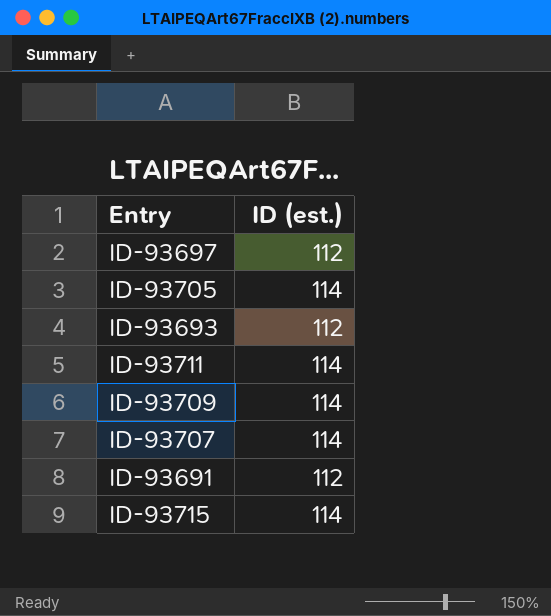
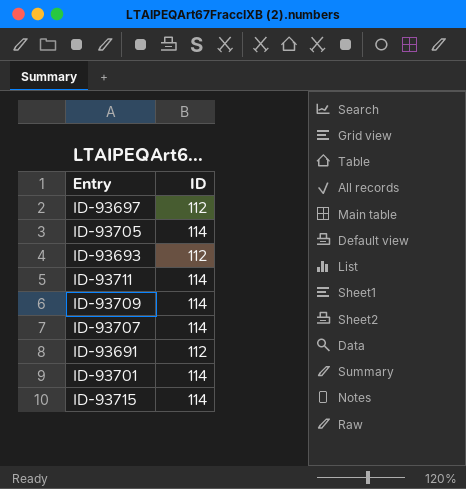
column name: ID (est.) -> ID
row ID-93701: none -> 114

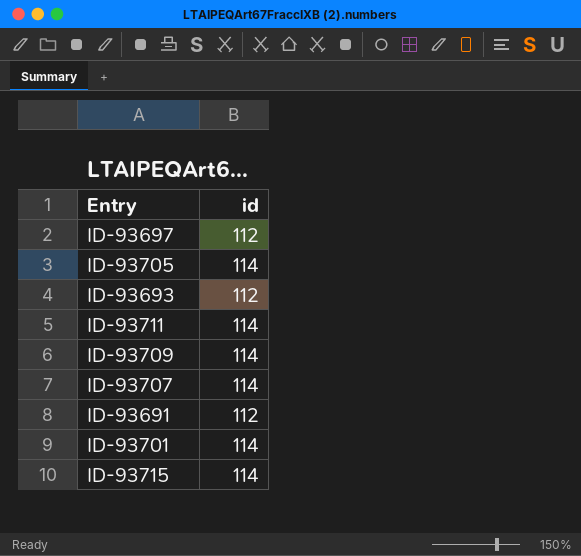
column name: ID -> id

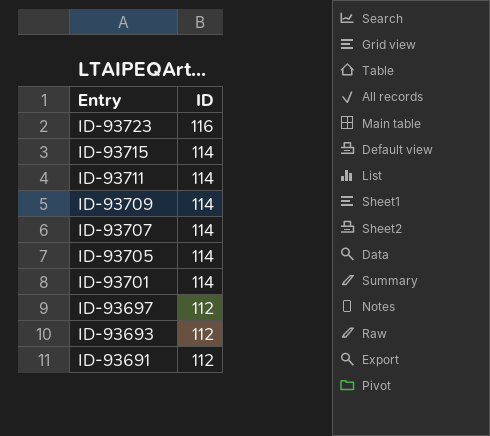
row order: none -> Entry descending
column name: id -> ID
row ID-93723: none -> 116

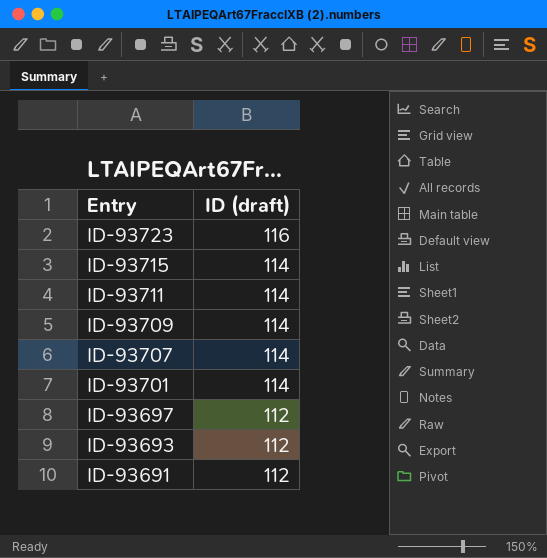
column name: ID -> ID (draft)
row ID-93705: 114 -> none

